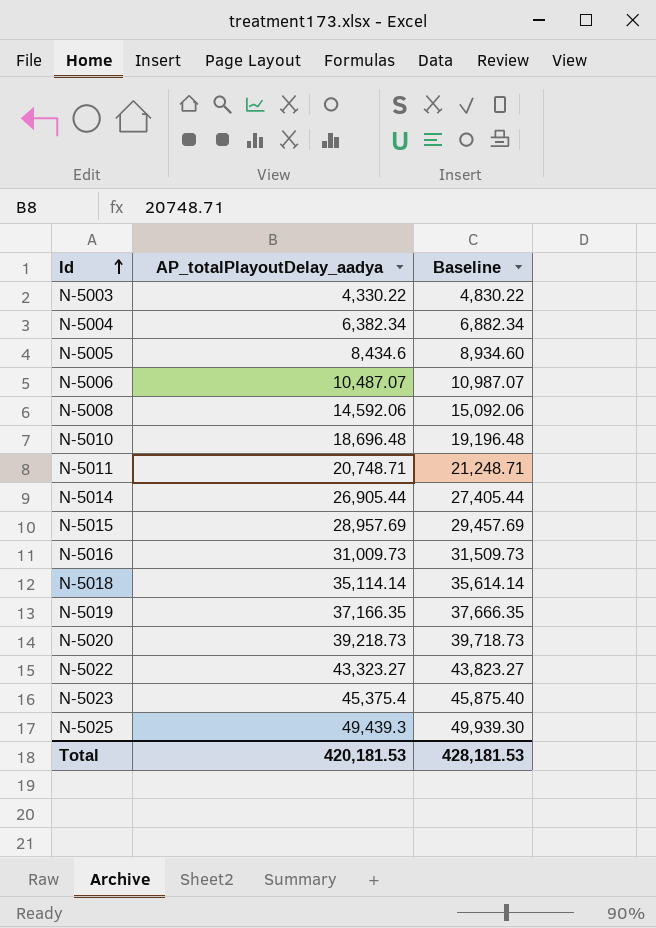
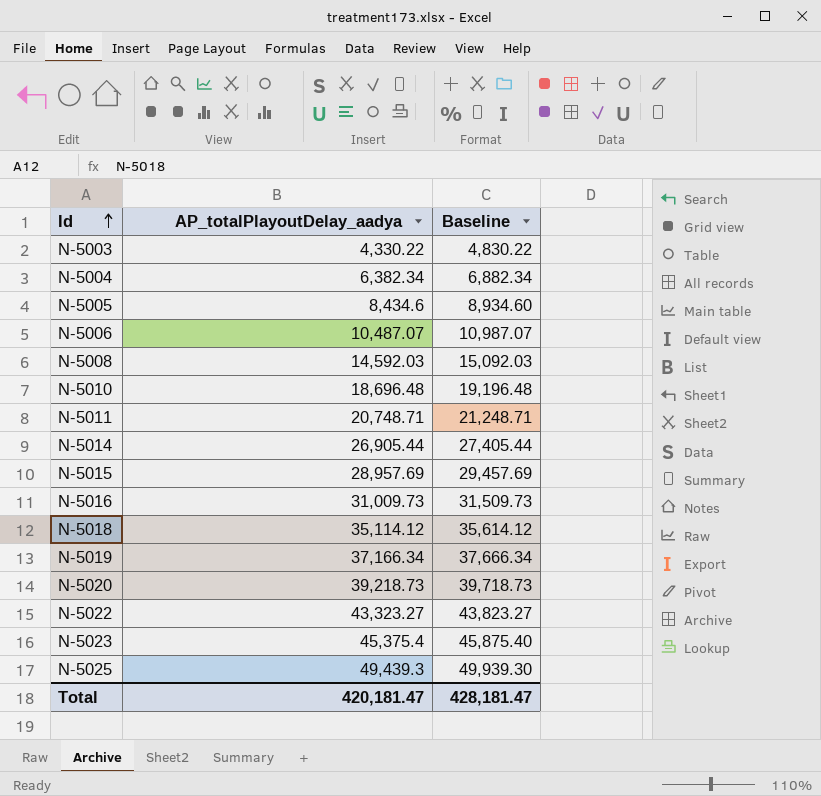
N-5008 | AP_totalPlayoutDelay_aadya: 14,592.06 -> 14,592.03
N-5008 | Baseline: 15,092.06 -> 15,092.03
N-5018 | AP_totalPlayoutDelay_aadya: 35,114.14 -> 35,114.12
N-5018 | Baseline: 35,614.14 -> 35,614.12
N-5019 | AP_totalPlayoutDelay_aadya: 37,166.35 -> 37,166.34
N-5019 | Baseline: 37,666.35 -> 37,666.34
Total | AP_totalPlayoutDelay_aadya: 420,181.53 -> 420,181.47
Total | Baseline: 428,181.53 -> 428,181.47

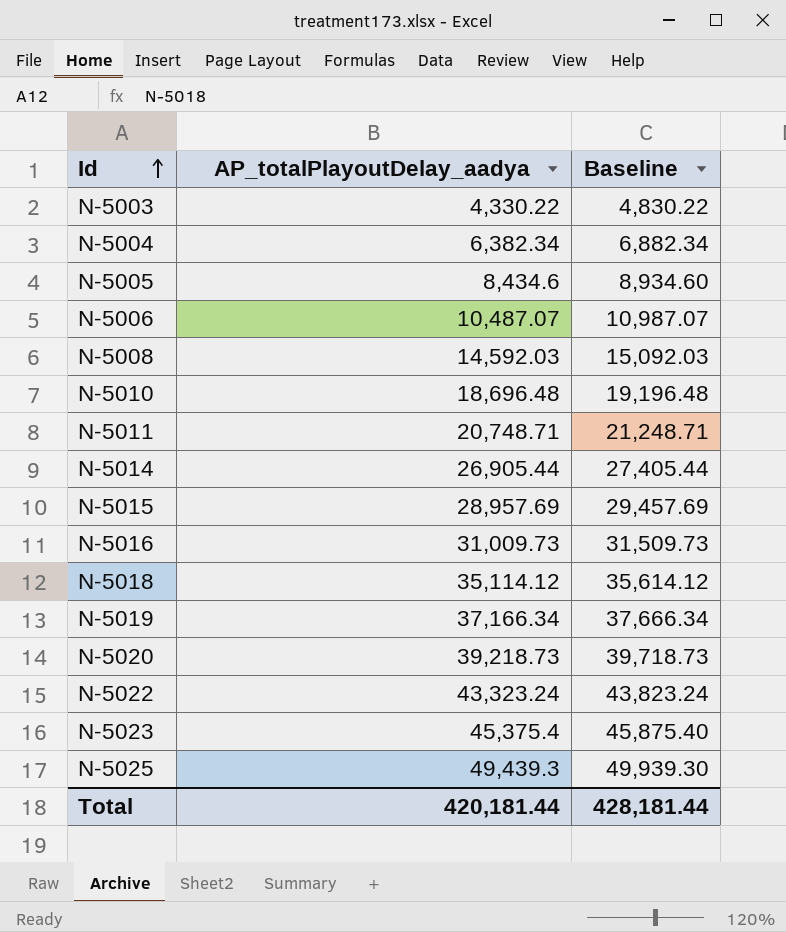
N-5022 | AP_totalPlayoutDelay_aadya: 43,323.27 -> 43,323.24
N-5022 | Baseline: 43,823.27 -> 43,823.24
Total | AP_totalPlayoutDelay_aadya: 420,181.47 -> 420,181.44
Total | Baseline: 428,181.47 -> 428,181.44

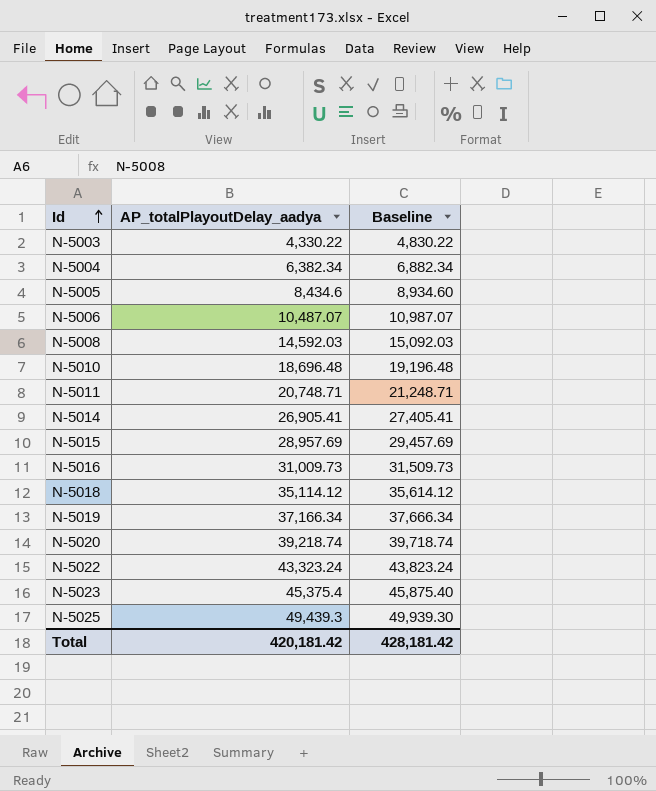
N-5014 | AP_totalPlayoutDelay_aadya: 26,905.44 -> 26,905.41
N-5014 | Baseline: 27,405.44 -> 27,405.41
N-5020 | AP_totalPlayoutDelay_aadya: 39,218.73 -> 39,218.74
N-5020 | Baseline: 39,718.73 -> 39,718.74
Total | AP_totalPlayoutDelay_aadya: 420,181.44 -> 420,181.42
Total | Baseline: 428,181.44 -> 428,181.42

